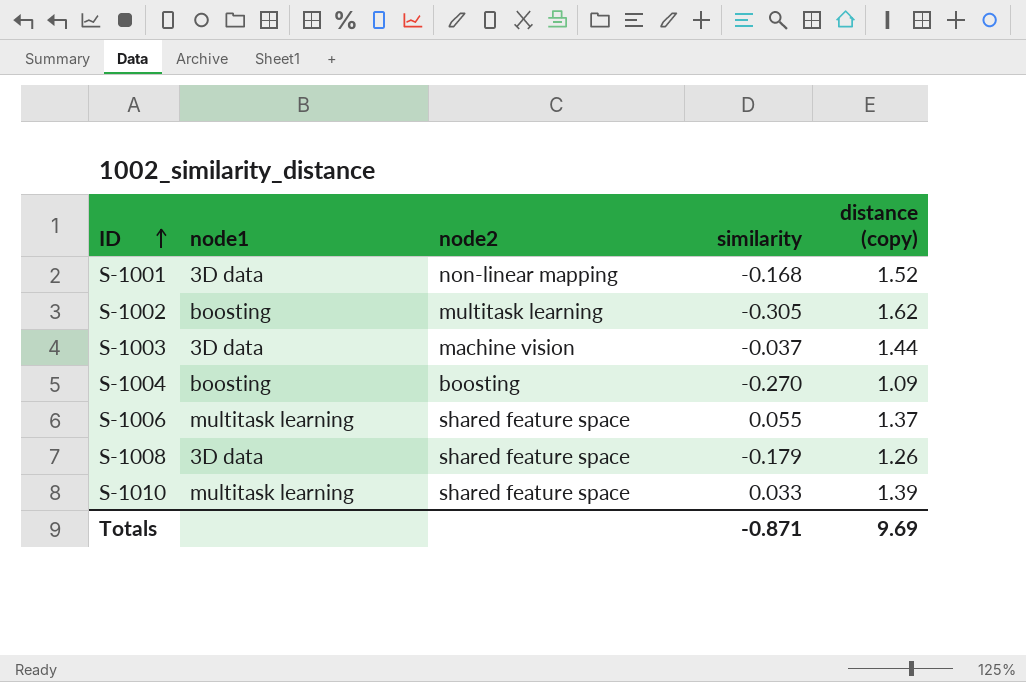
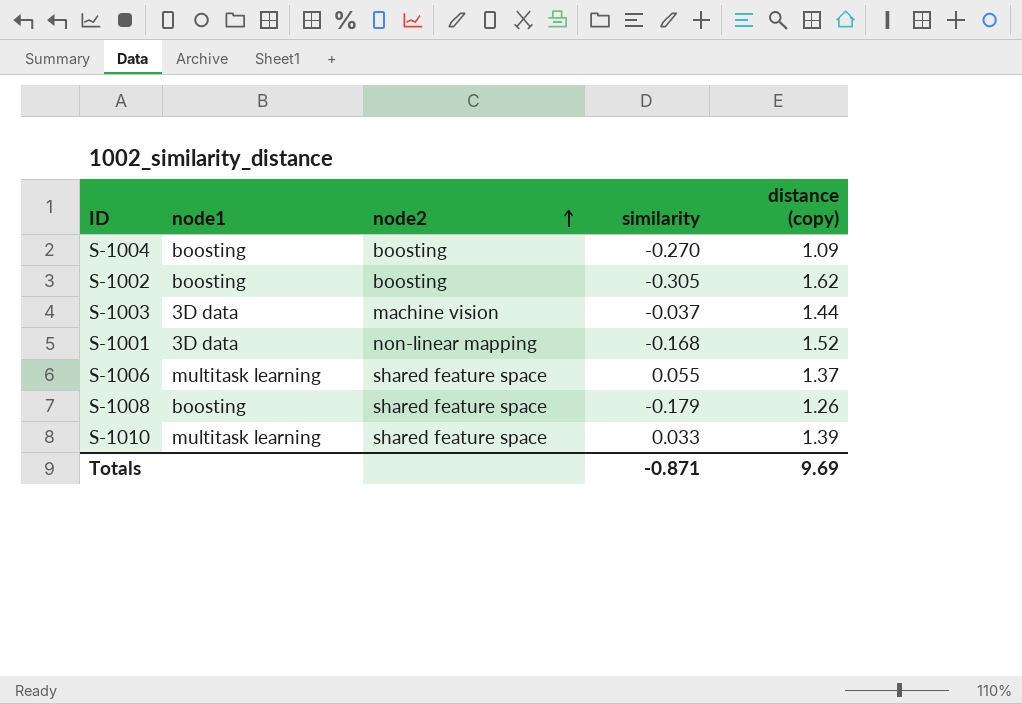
row order: ID ascending -> node2 ascending
S-1002 | node2: multitask learning -> boosting
S-1008 | node1: 3D data -> boosting

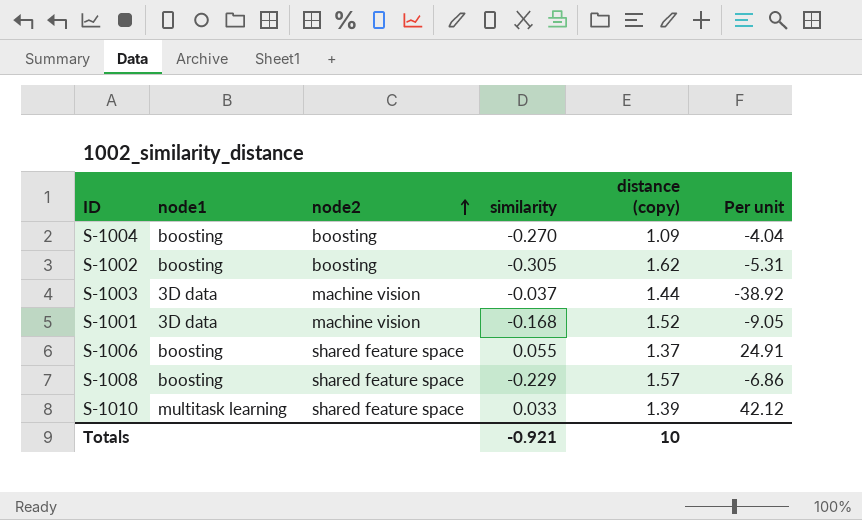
column Per unit | formula: none -> [distance (copy)] / [similarity]
S-1001 | node2: non-linear mapping -> machine vision
S-1006 | node1: multitask learning -> boosting
S-1008 | similarity: -0.179 -> -0.229
S-1008 | distance (copy): 1.26 -> 1.57
Totals | similarity: -0.871 -> -0.921
Totals | distance (copy): 9.69 -> 10

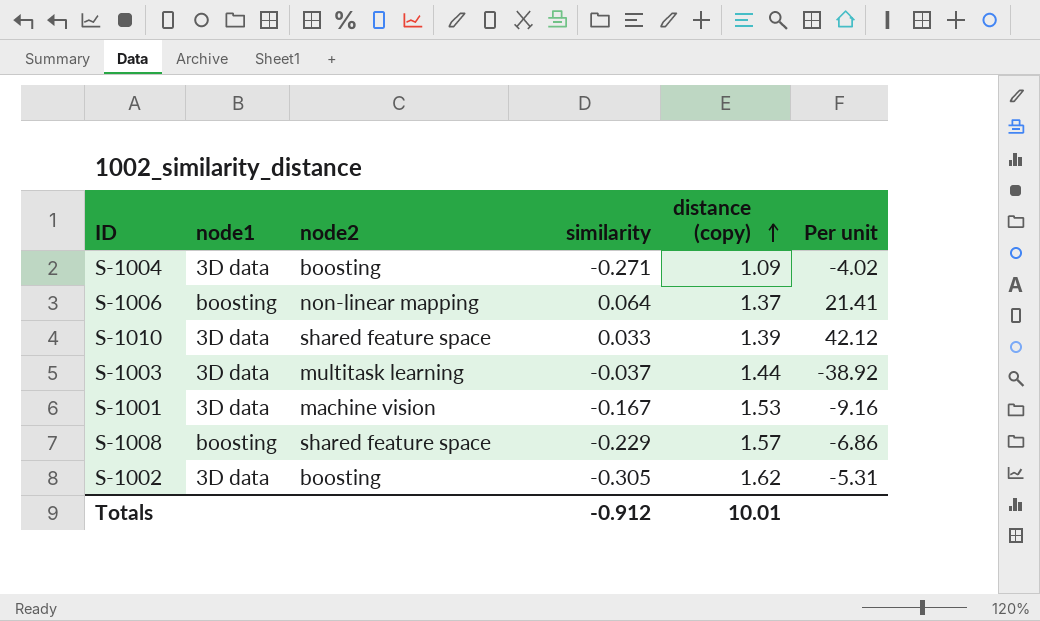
row order: node2 ascending -> distance (copy) ascending
S-1004 | node1: boosting -> 3D data
S-1004 | similarity: -0.270 -> -0.271
S-1004 | Per unit: -4.04 -> -4.02
S-1006 | node2: shared feature space -> non-linear mapping
S-1006 | similarity: 0.055 -> 0.064
S-1006 | Per unit: 24.91 -> 21.41
S-1010 | node1: multitask learning -> 3D data
S-1003 | node2: machine vision -> multitask learning
S-1001 | similarity: -0.168 -> -0.167
S-1001 | distance (copy): 1.52 -> 1.53
S-1001 | Per unit: -9.05 -> -9.16
S-1002 | node1: boosting -> 3D data
Totals | similarity: -0.921 -> -0.912
Totals | distance (copy): 10 -> 10.01

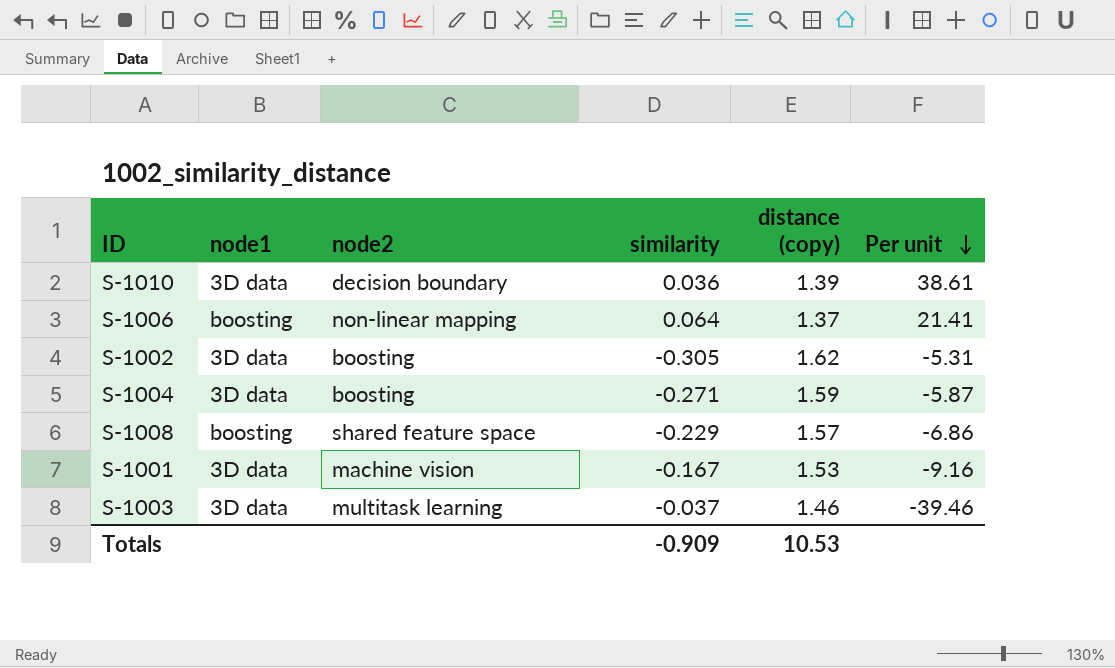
row order: distance (copy) ascending -> Per unit descending
S-1010 | node2: shared feature space -> decision boundary
S-1010 | similarity: 0.033 -> 0.036
S-1010 | Per unit: 42.12 -> 38.61
S-1004 | distance (copy): 1.09 -> 1.59
S-1004 | Per unit: -4.02 -> -5.87
S-1003 | distance (copy): 1.44 -> 1.46
S-1003 | Per unit: -38.92 -> -39.46
Totals | similarity: -0.912 -> -0.909
Totals | distance (copy): 10.01 -> 10.53

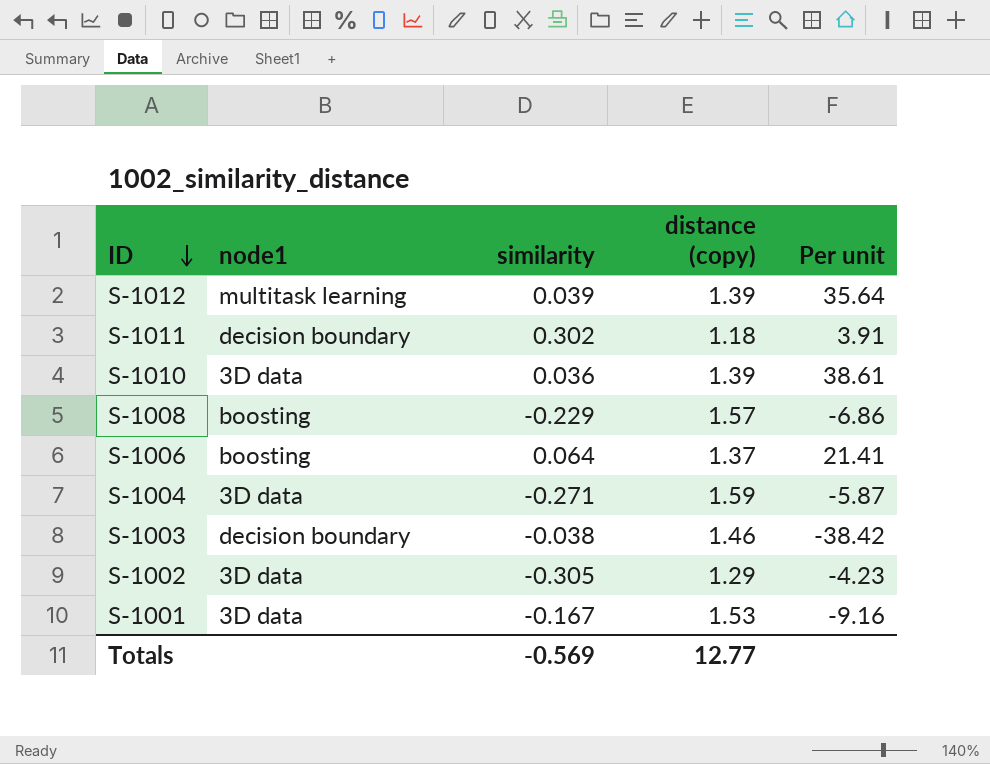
row order: Per unit descending -> ID descending
column node2 | position: 3 -> none
row S-1012: none -> multitask learning | 0.039 | 1.39 | 35.64
row S-1011: none -> decision boundary | 0.302 | 1.18 | 3.91
S-1003 | node1: 3D data -> decision boundary
S-1003 | similarity: -0.037 -> -0.038
S-1003 | Per unit: -39.46 -> -38.42
S-1002 | distance (copy): 1.62 -> 1.29
S-1002 | Per unit: -5.31 -> -4.23
Totals | similarity: -0.909 -> -0.569
Totals | distance (copy): 10.53 -> 12.77

